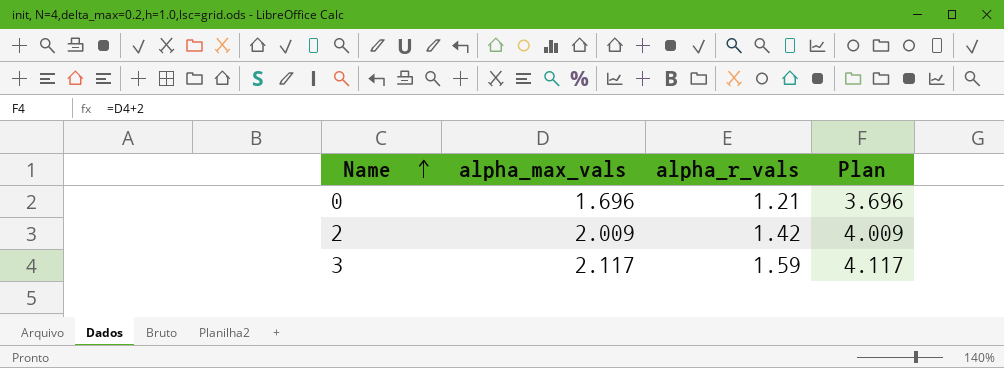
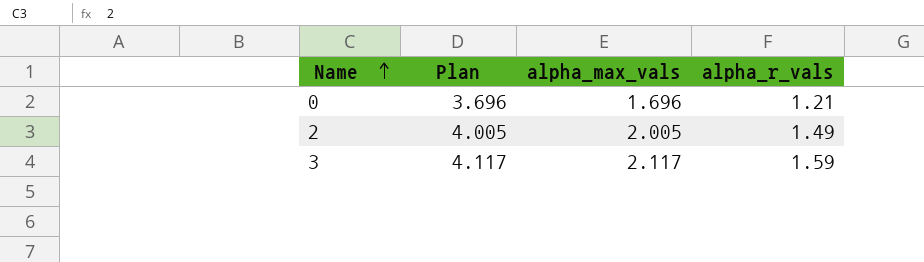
column Plan | position: 4 -> 2
2 | Plan: 4.009 -> 4.005
2 | alpha_max_vals: 2.009 -> 2.005
2 | alpha_r_vals: 1.42 -> 1.49

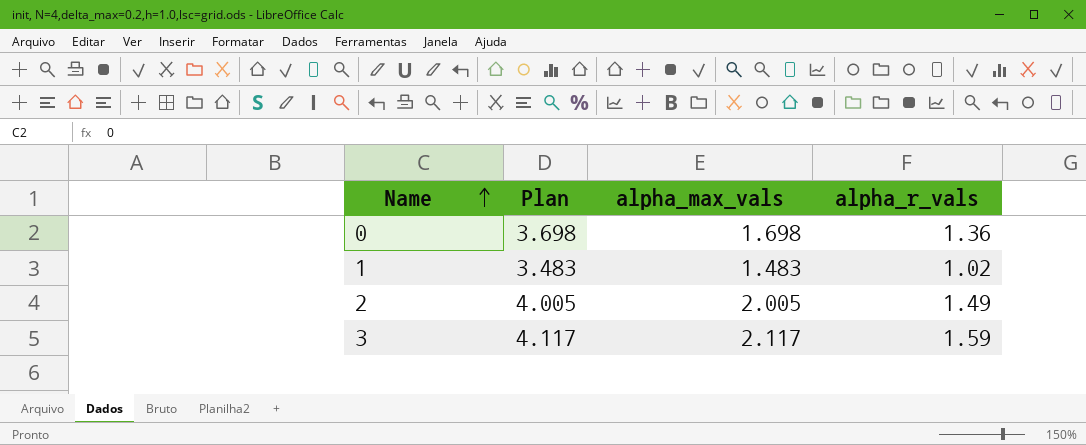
0 | Plan: 3.696 -> 3.698
0 | alpha_max_vals: 1.696 -> 1.698
0 | alpha_r_vals: 1.21 -> 1.36
row 1: none -> 3.483 | 1.483 | 1.02

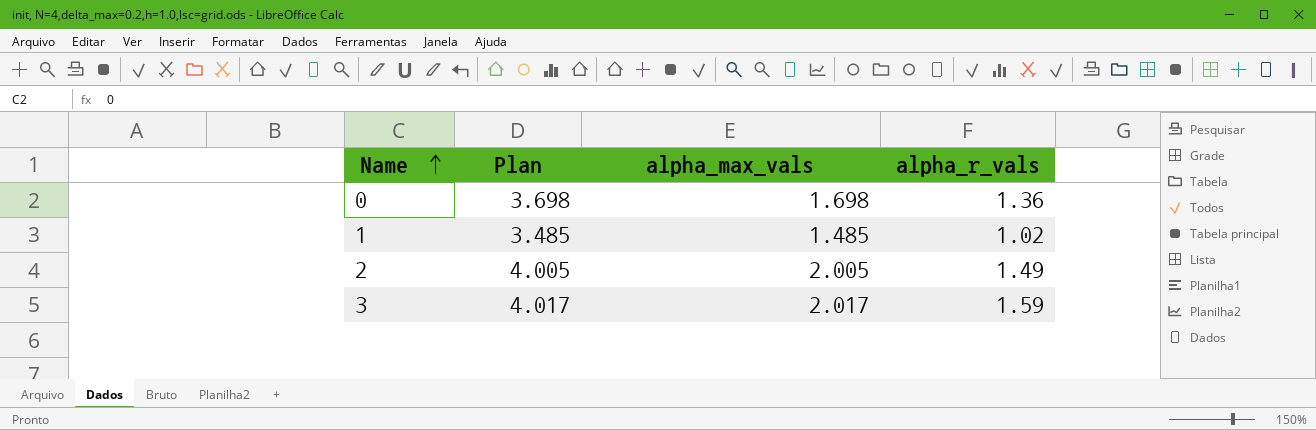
1 | Plan: 3.483 -> 3.485
1 | alpha_max_vals: 1.483 -> 1.485
3 | Plan: 4.117 -> 4.017
3 | alpha_max_vals: 2.117 -> 2.017

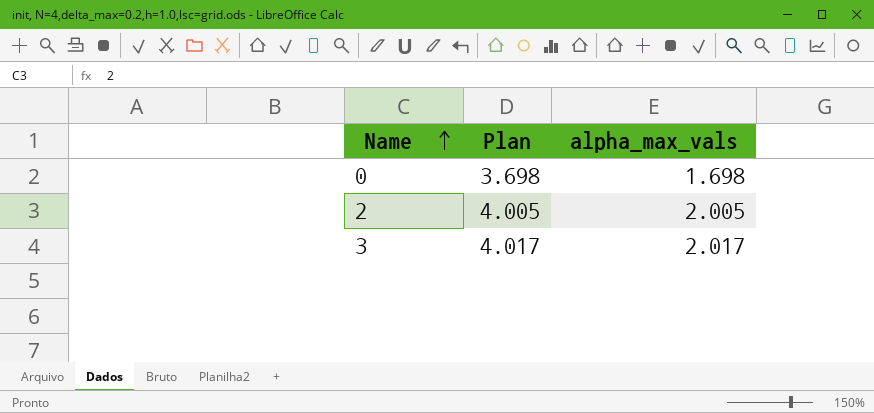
column alpha_r_vals | position: 4 -> none
row 1: 3.485 | 1.485 | 1.02 -> none

